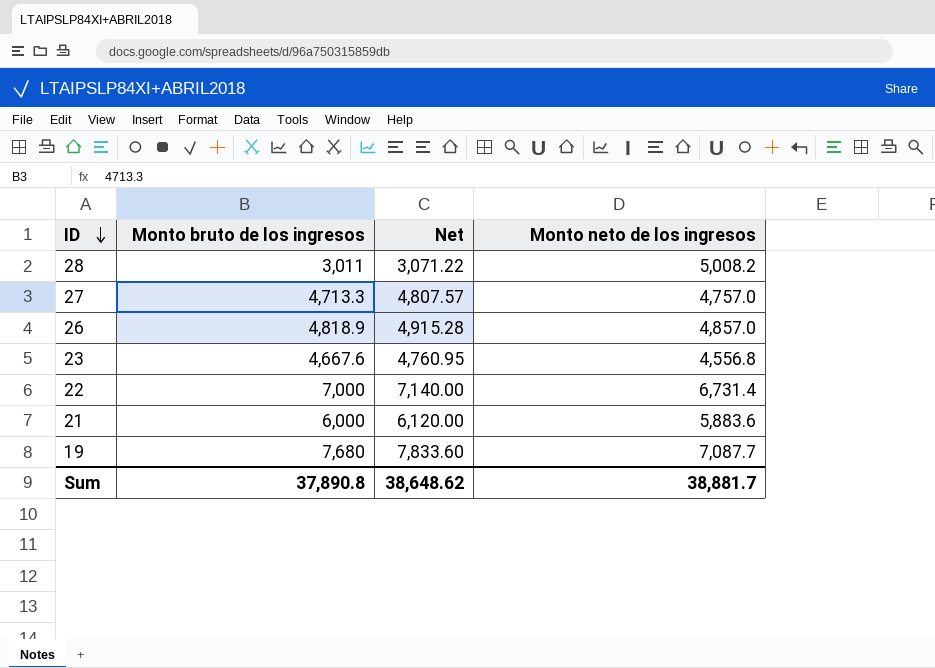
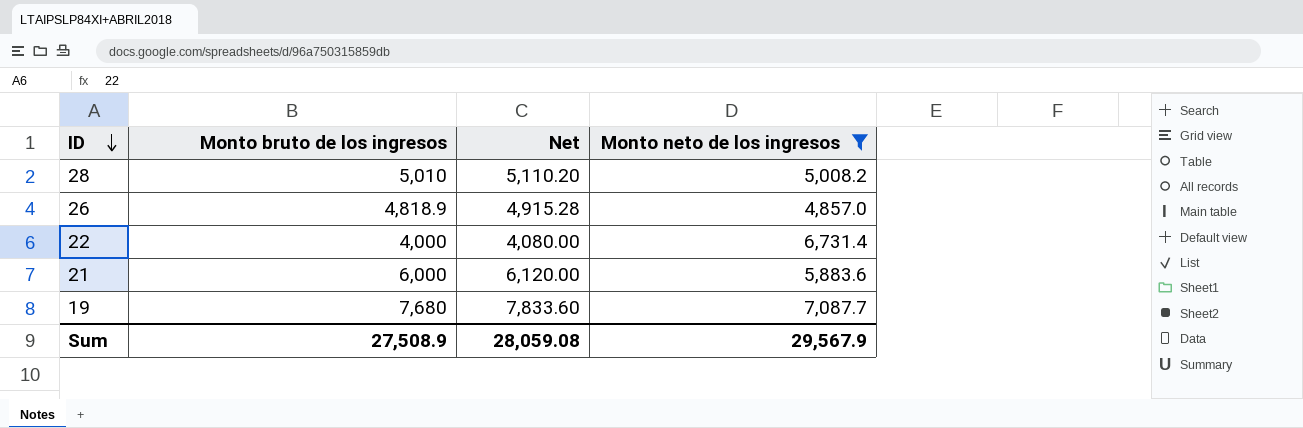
filter: none -> Monto neto de los ingresos >= 4,857.0
28 | Monto bruto de los ingresos: 3,011 -> 5,010
28 | Net: 3,071.22 -> 5,110.20
22 | Monto bruto de los ingresos: 7,000 -> 4,000
22 | Net: 7,140.00 -> 4,080.00
Sum | Monto bruto de los ingresos: 37,890.8 -> 27,508.9
Sum | Net: 38,648.62 -> 28,059.08
Sum | Monto neto de los ingresos: 38,881.7 -> 29,567.9

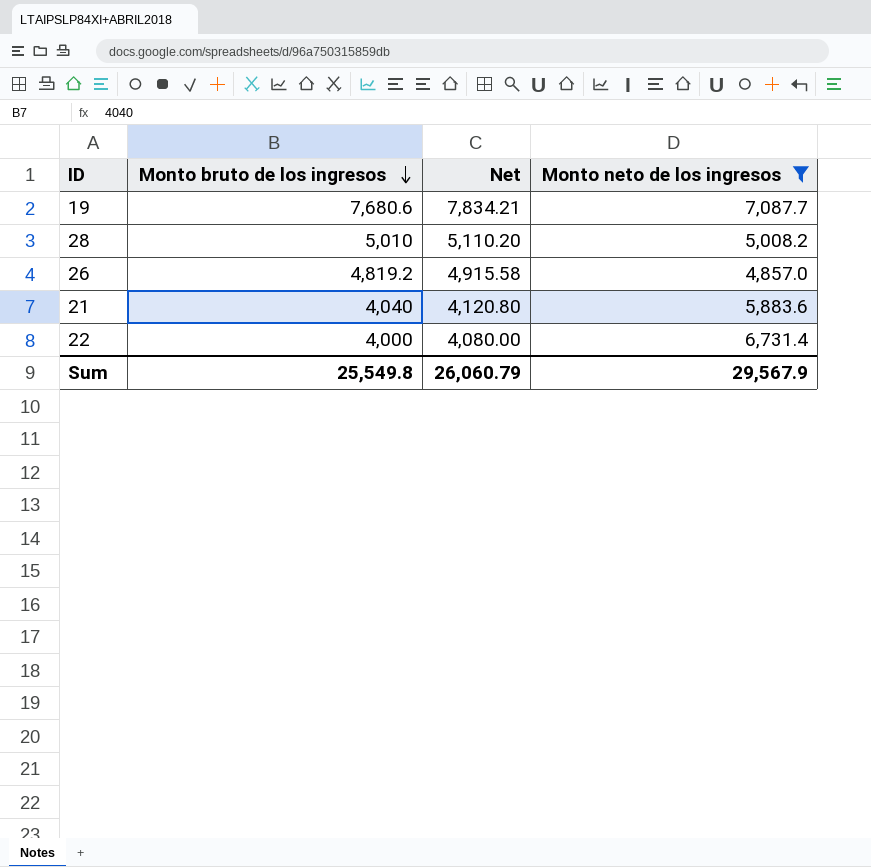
row order: ID descending -> Monto bruto de los ingresos descending
19 | Monto bruto de los ingresos: 7,680 -> 7,680.6
19 | Net: 7,833.60 -> 7,834.21
26 | Monto bruto de los ingresos: 4,818.9 -> 4,819.2
26 | Net: 4,915.28 -> 4,915.58
21 | Monto bruto de los ingresos: 6,000 -> 4,040
21 | Net: 6,120.00 -> 4,120.80
Sum | Monto bruto de los ingresos: 27,508.9 -> 25,549.8
Sum | Net: 28,059.08 -> 26,060.79

